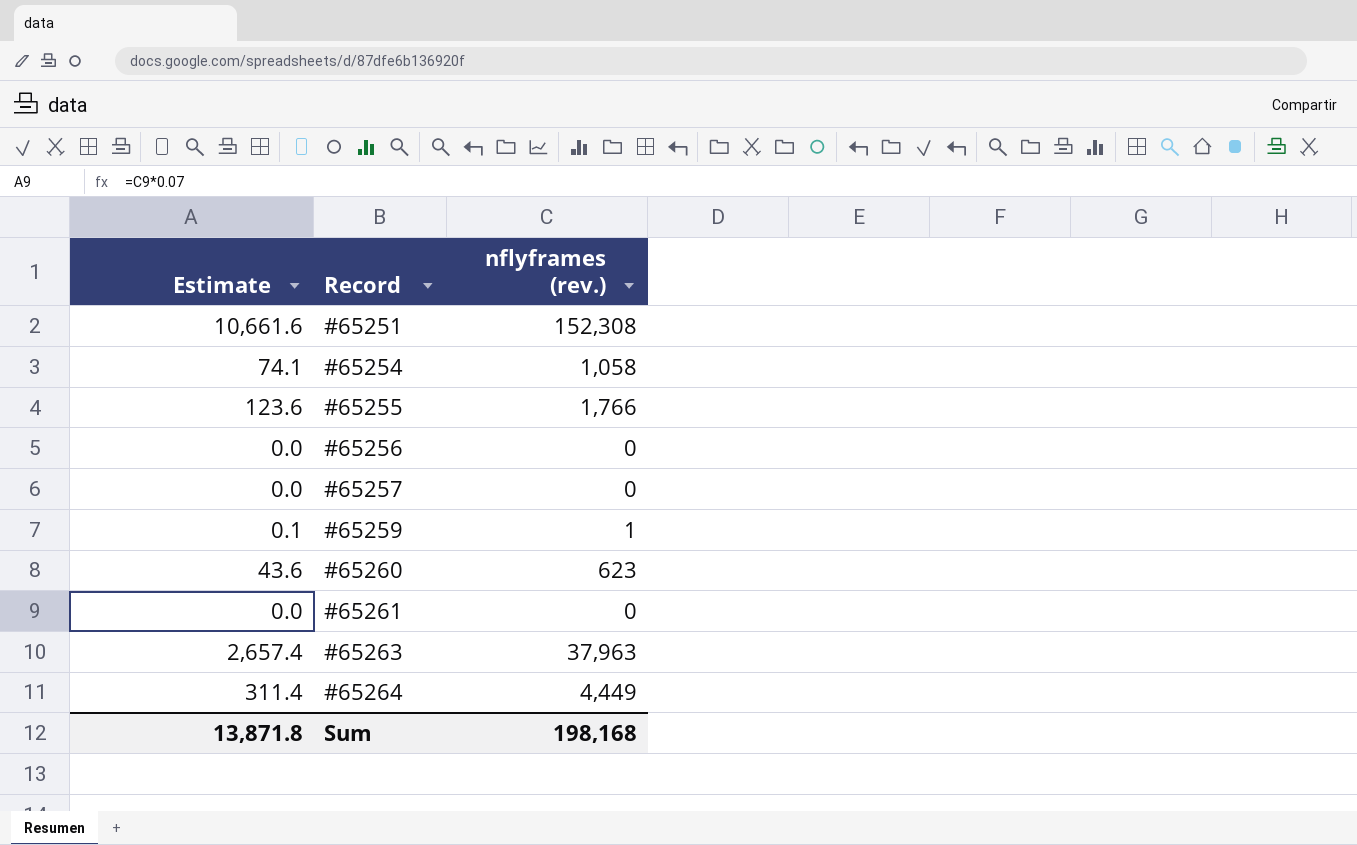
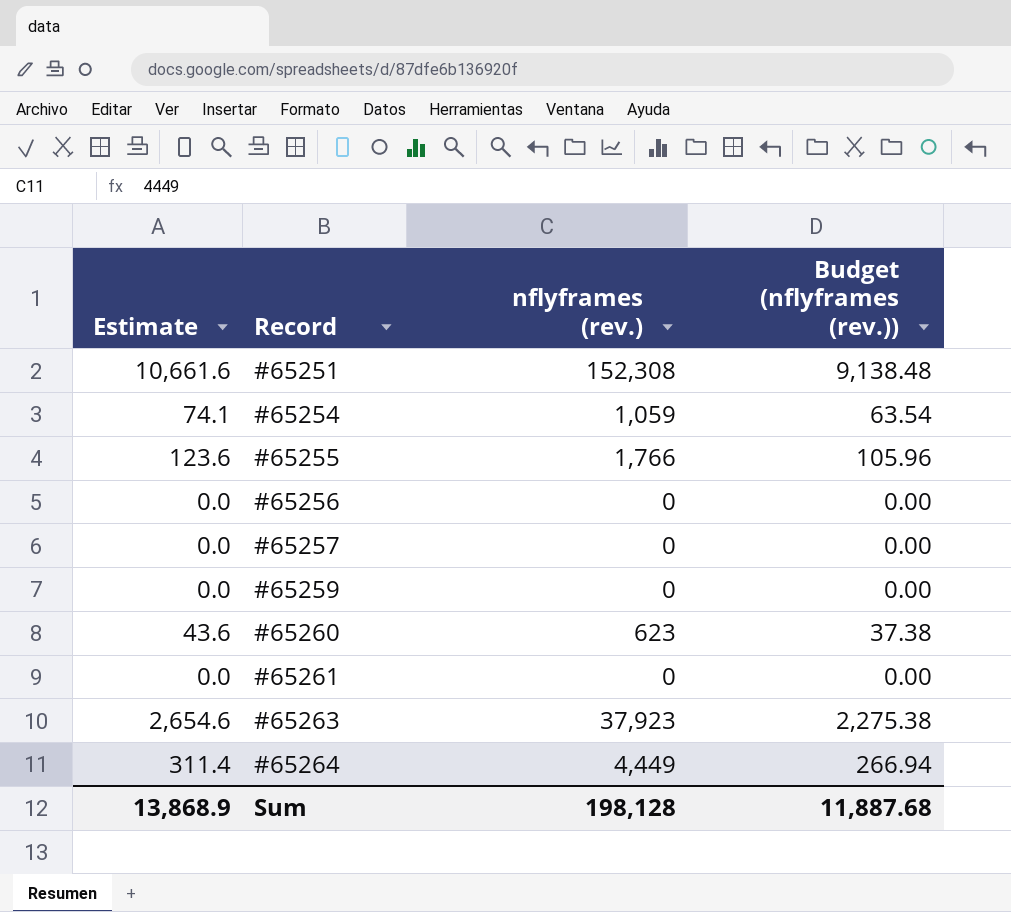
column Budget (nflyframes (rev.)) | formula: none -> [nflyframes (rev.)] * 0.06
#65254 | nflyframes (rev.): 1,058 -> 1,059
#65259 | Estimate: 0.1 -> 0.0
#65259 | nflyframes (rev.): 1 -> 0
#65263 | Estimate: 2,657.4 -> 2,654.6
#65263 | nflyframes (rev.): 37,963 -> 37,923
Sum | Estimate: 13,871.8 -> 13,868.9
Sum | nflyframes (rev.): 198,168 -> 198,128

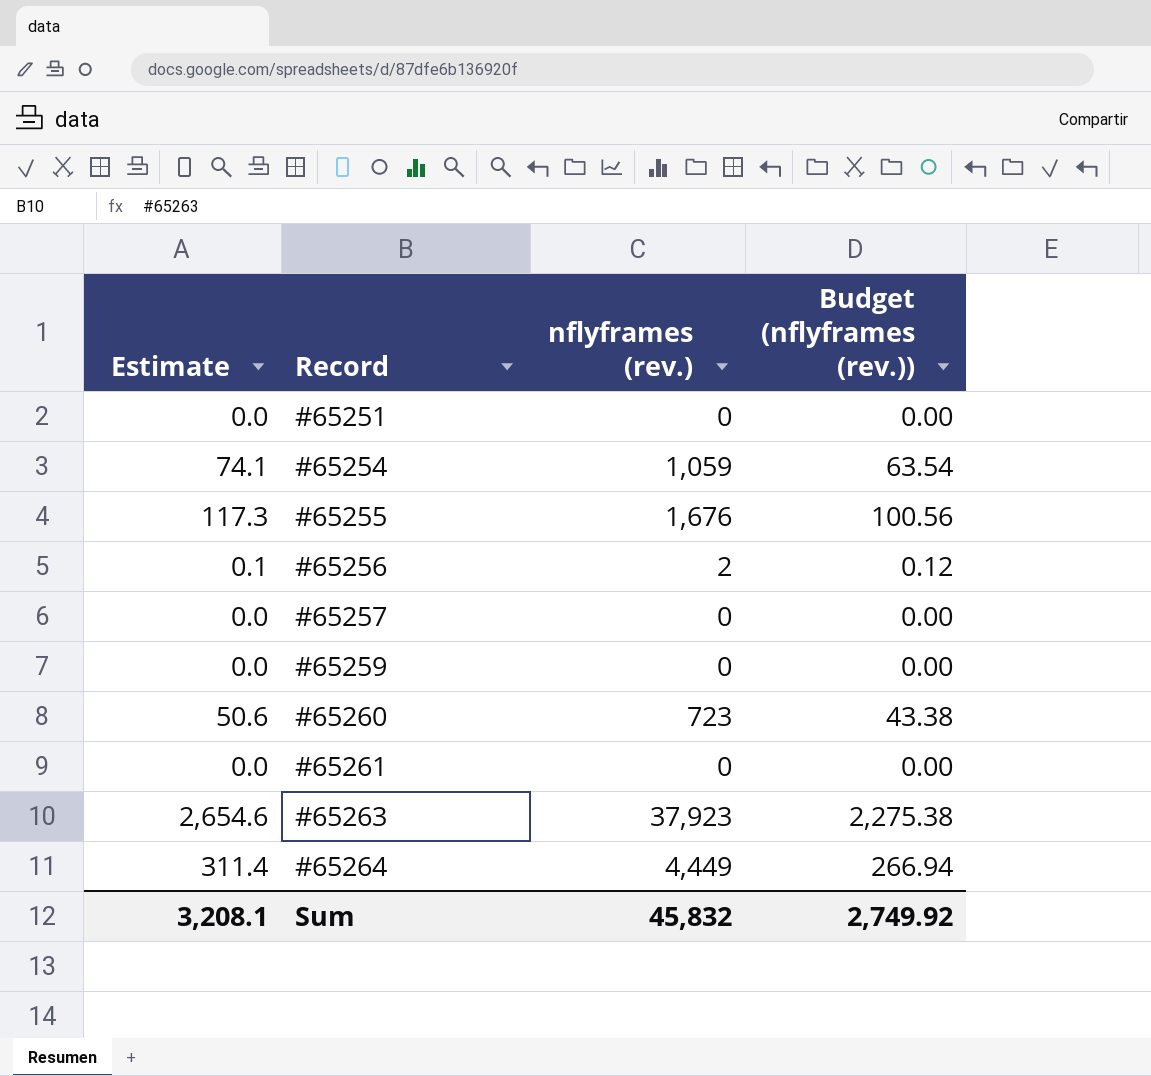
#65251 | Estimate: 10,661.6 -> 0.0
#65251 | nflyframes (rev.): 152,308 -> 0
#65251 | Budget (nflyframes (rev.)): 9,138.48 -> 0.00
#65255 | Estimate: 123.6 -> 117.3
#65255 | nflyframes (rev.): 1,766 -> 1,676
#65255 | Budget (nflyframes (rev.)): 105.96 -> 100.56
#65256 | Estimate: 0.0 -> 0.1
#65256 | nflyframes (rev.): 0 -> 2
#65256 | Budget (nflyframes (rev.)): 0.00 -> 0.12
#65260 | Estimate: 43.6 -> 50.6
#65260 | nflyframes (rev.): 623 -> 723
#65260 | Budget (nflyframes (rev.)): 37.38 -> 43.38
Sum | Estimate: 13,868.9 -> 3,208.1
Sum | nflyframes (rev.): 198,128 -> 45,832
Sum | Budget (nflyframes (rev.)): 11,887.68 -> 2,749.92

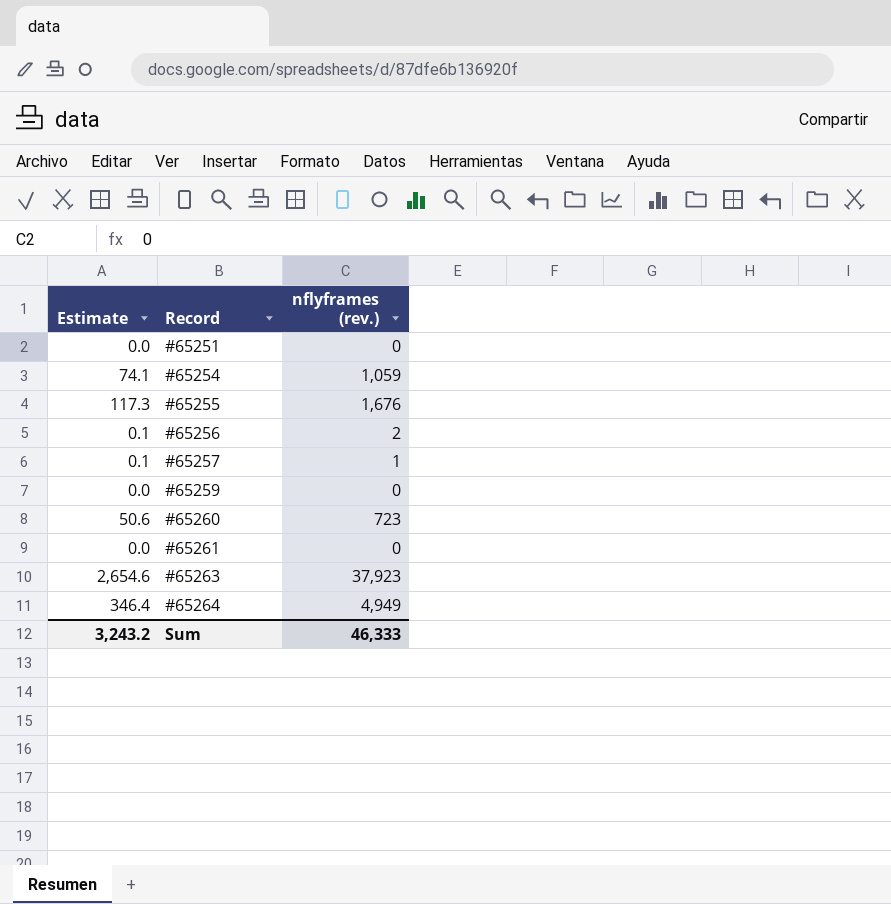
column Budget (nflyframes (rev.)) | formula: [nflyframes (rev.)] * 0.06 -> none
#65257 | Estimate: 0.0 -> 0.1
#65257 | nflyframes (rev.): 0 -> 1
#65264 | Estimate: 311.4 -> 346.4
#65264 | nflyframes (rev.): 4,449 -> 4,949
Sum | Estimate: 3,208.1 -> 3,243.2
Sum | nflyframes (rev.): 45,832 -> 46,333

